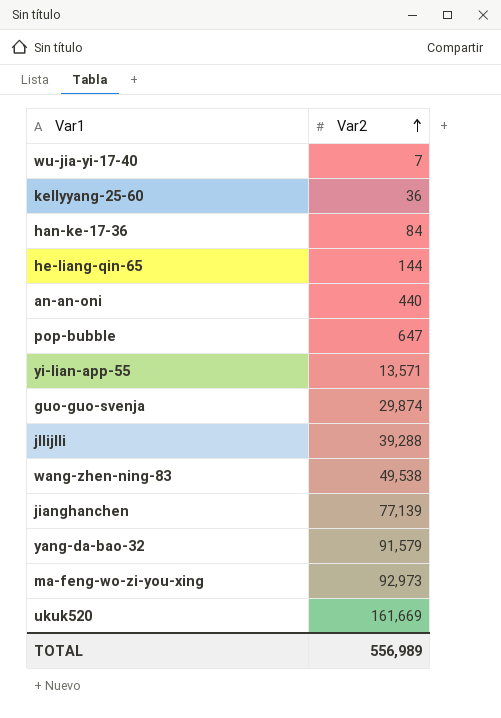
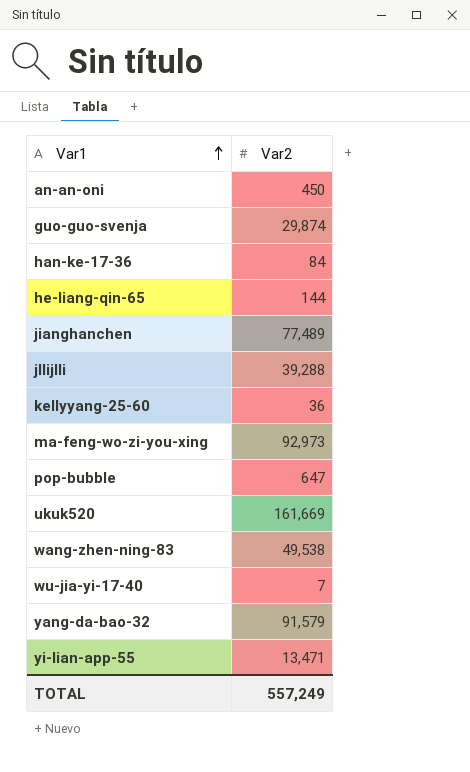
row order: Var2 ascending -> Var1 ascending
an-an-oni | Var2: 440 -> 450
jianghanchen | Var2: 77,139 -> 77,489
yi-lian-app-55 | Var2: 13,571 -> 13,471
TOTAL | Var2: 556,989 -> 557,249

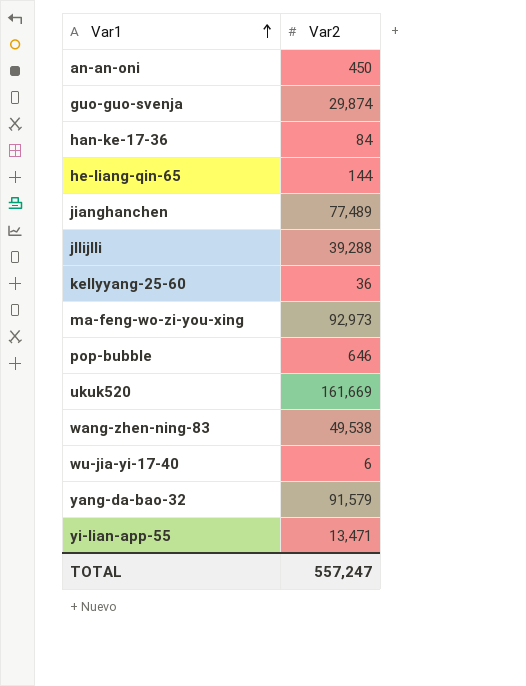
pop-bubble | Var2: 647 -> 646
wu-jia-yi-17-40 | Var2: 7 -> 6
TOTAL | Var2: 557,249 -> 557,247

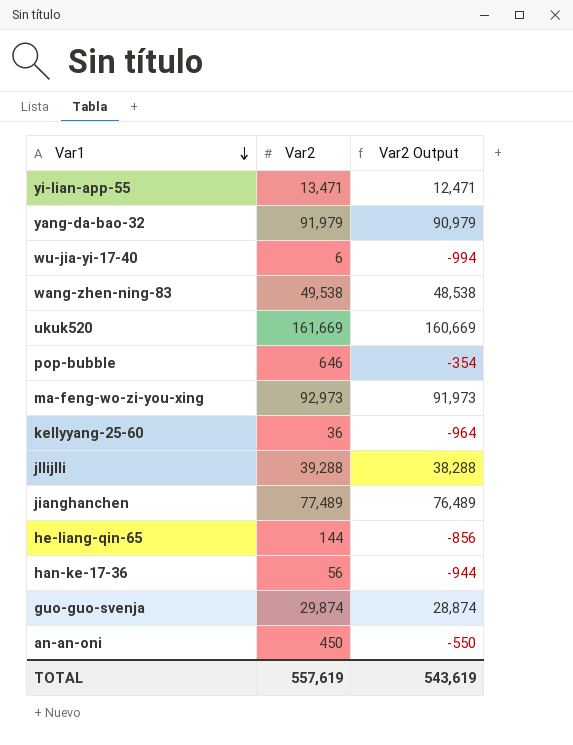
row order: Var1 ascending -> Var1 descending
column Var2 Output | formula: none -> [Var2] - 1000
yang-da-bao-32 | Var2: 91,579 -> 91,979
han-ke-17-36 | Var2: 84 -> 56
TOTAL | Var2: 557,247 -> 557,619

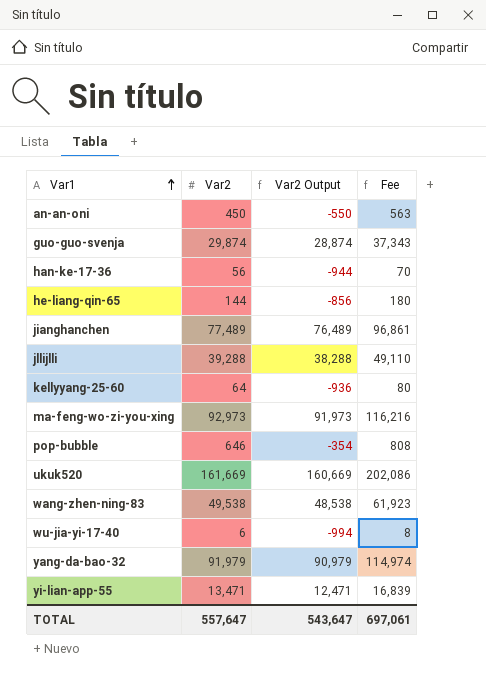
row order: Var1 descending -> Var1 ascending
column Fee | formula: none -> [Var2] * 1.25
kellyyang-25-60 | Var2: 36 -> 64
kellyyang-25-60 | Var2 Output: -964 -> -936
TOTAL | Var2: 557,619 -> 557,647
TOTAL | Var2 Output: 543,619 -> 543,647

